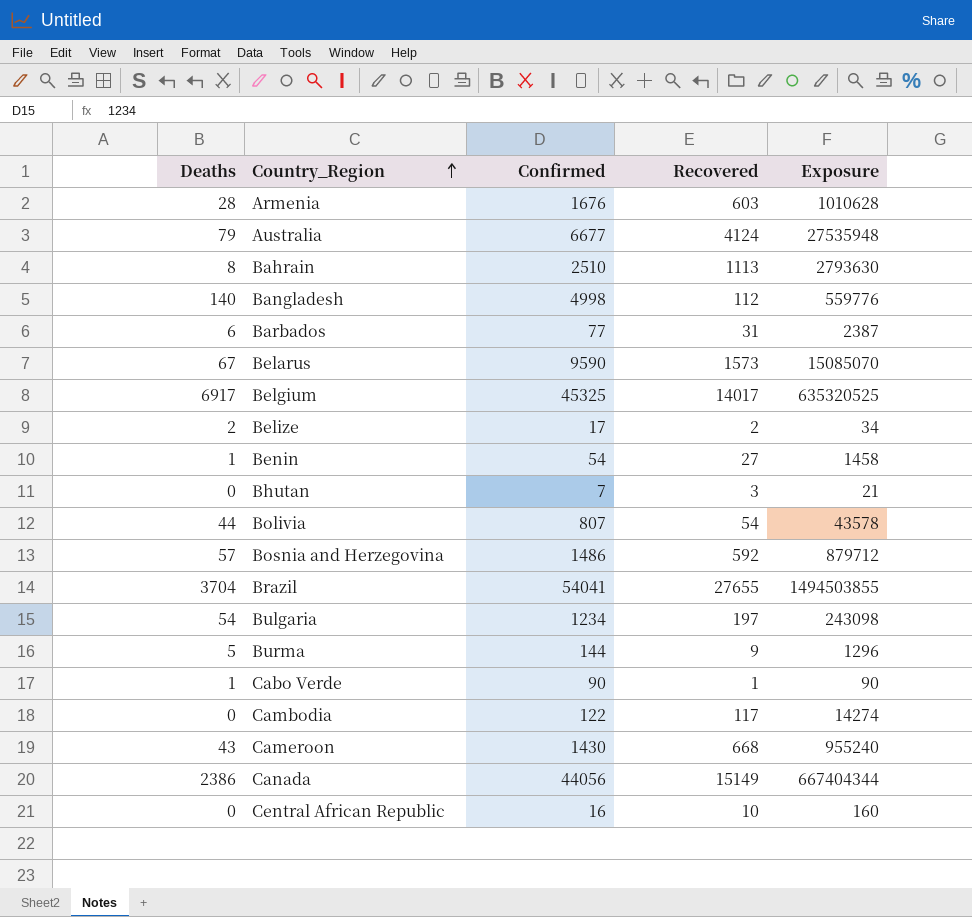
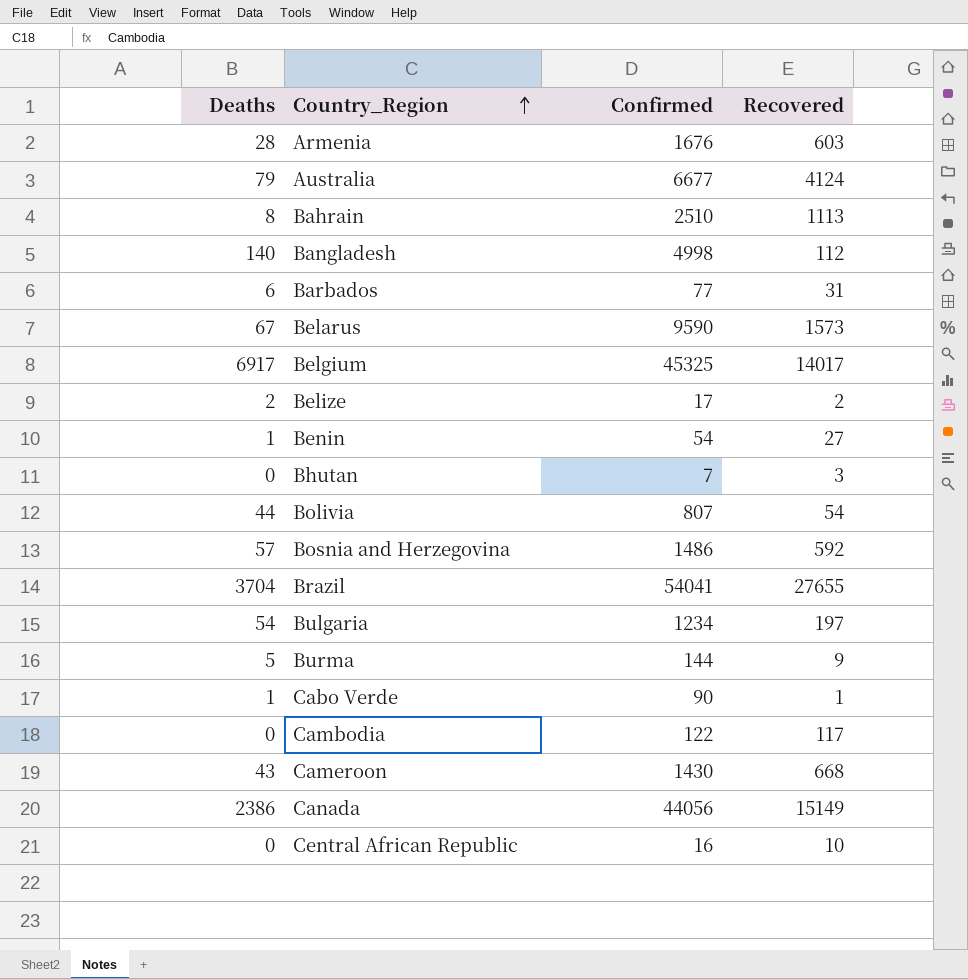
column Exposure | formula: [Confirmed] * [Recovered] -> none

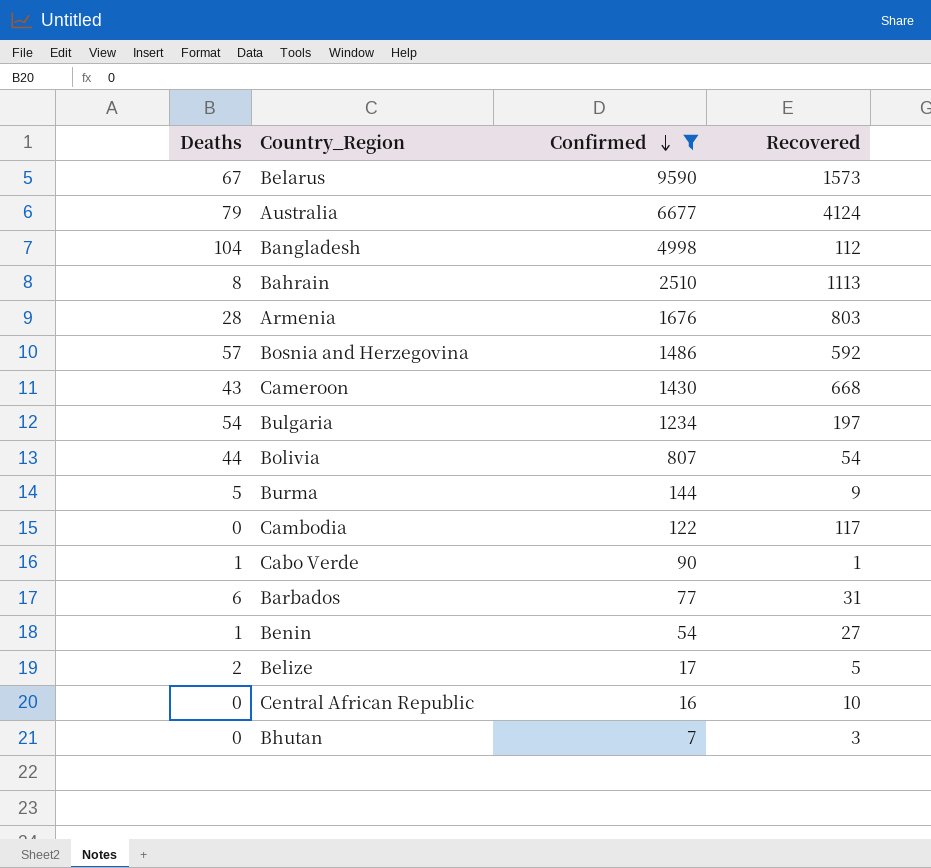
filter: none -> Confirmed <= 9590
row order: Country_Region ascending -> Confirmed descending
Bangladesh | Deaths: 140 -> 104
Armenia | Recovered: 603 -> 803
Belize | Recovered: 2 -> 5

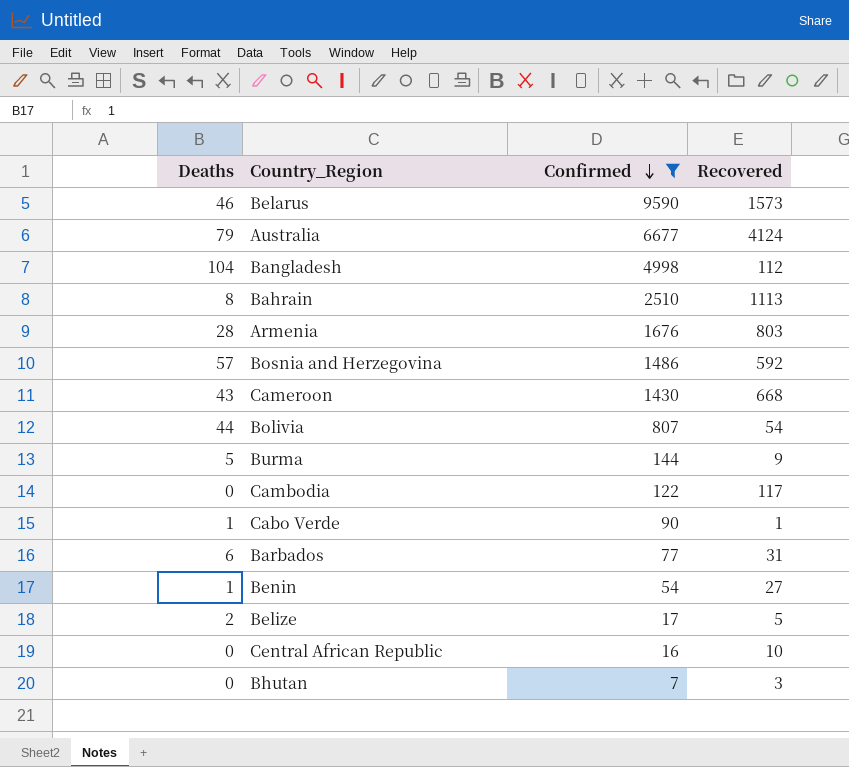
row Bulgaria: 54 | 1234 | 197 -> none
Belarus | Deaths: 67 -> 46

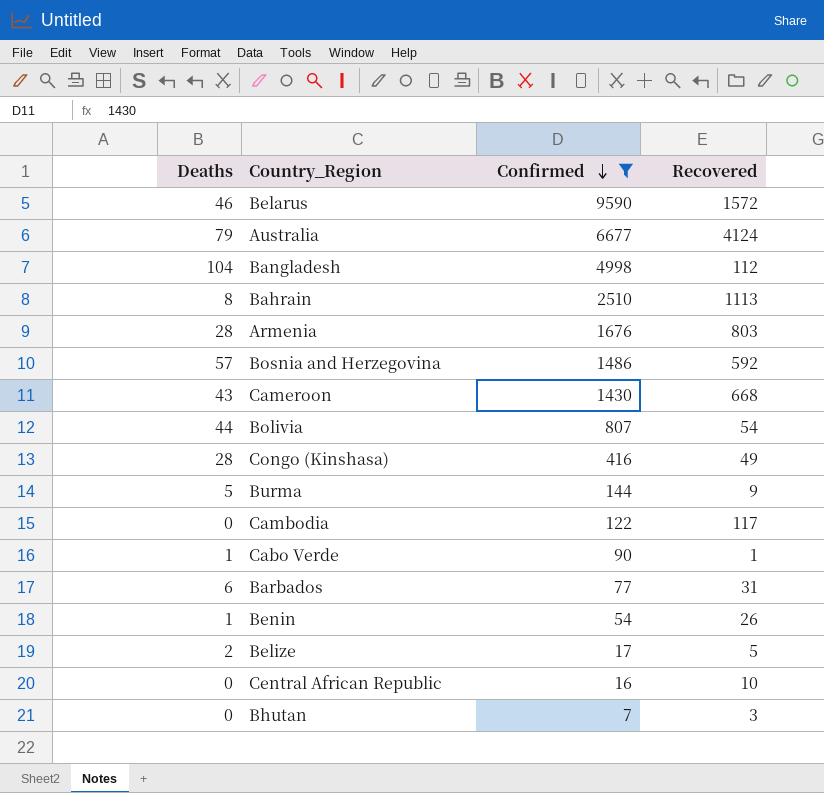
Belarus | Recovered: 1573 -> 1572
row Congo (Kinshasa): none -> 28 | 416 | 49
Benin | Recovered: 27 -> 26

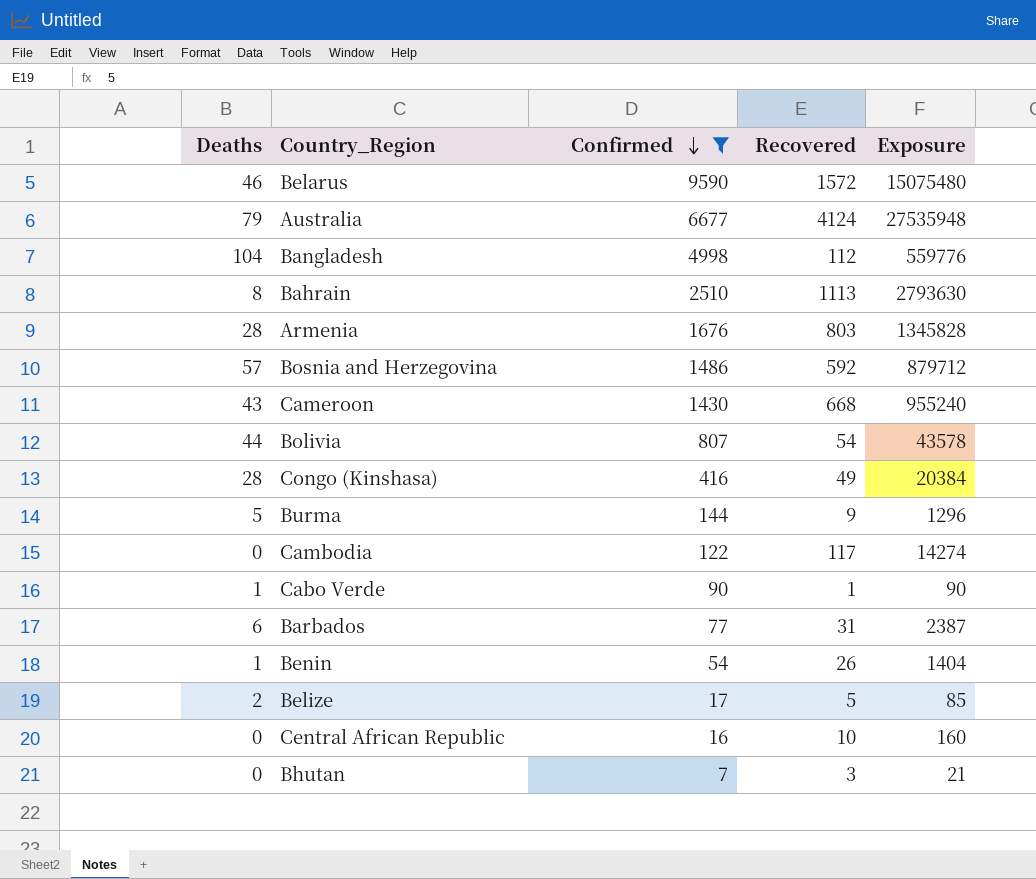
column Exposure | formula: none -> [Confirmed] * [Recovered]

